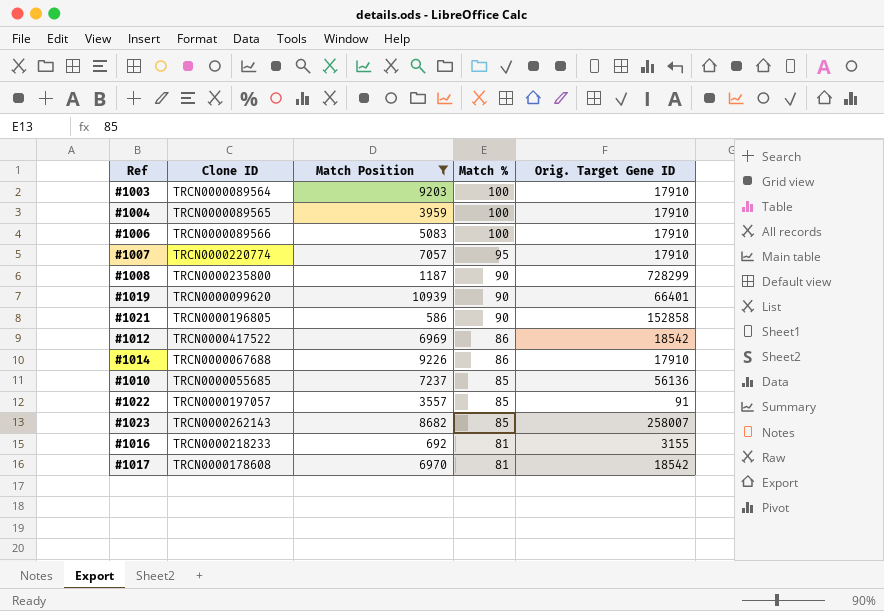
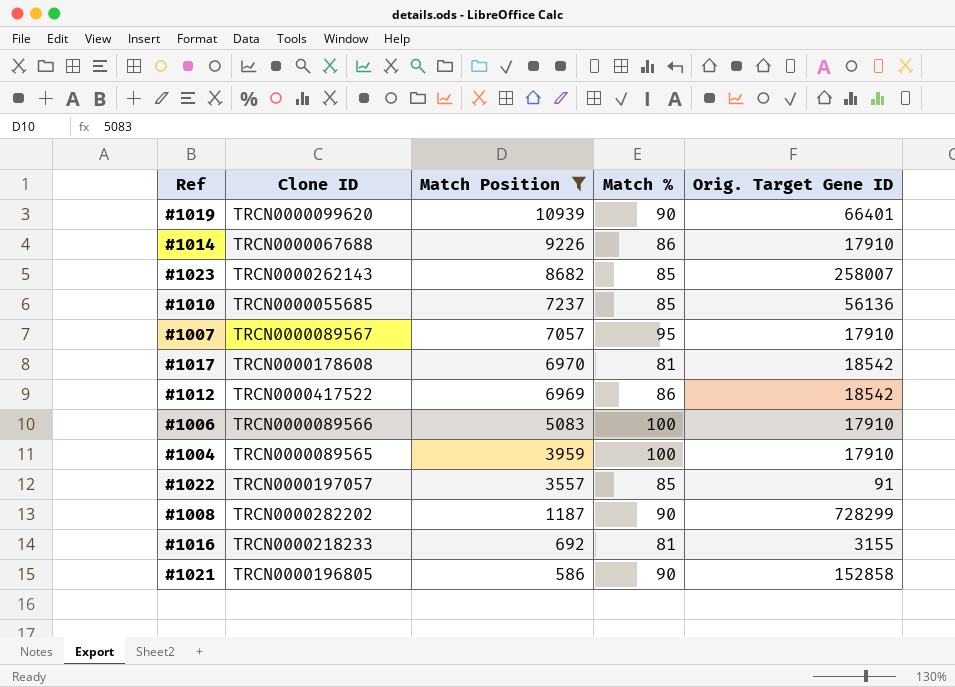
row order: Match % descending -> Match Position descending
row #1003: TRCN0000089564 | 9203 | 100 | 17910 -> none
#1007 | Clone ID: TRCN0000220774 -> TRCN0000089567
#1008 | Clone ID: TRCN0000235800 -> TRCN0000282202

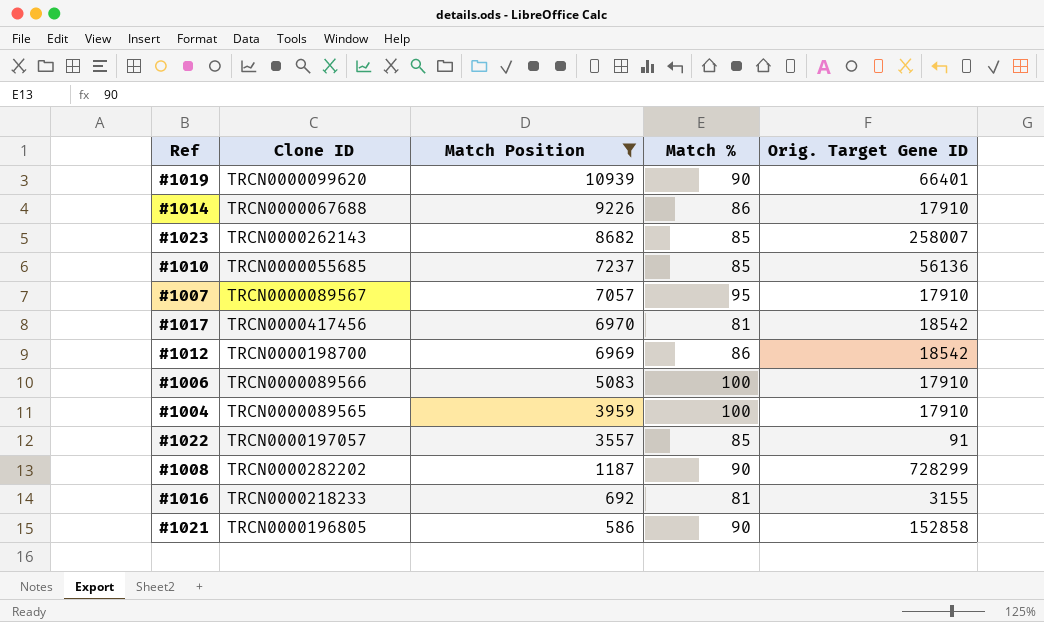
#1017 | Clone ID: TRCN0000178608 -> TRCN0000417456
#1012 | Clone ID: TRCN0000417522 -> TRCN0000198700

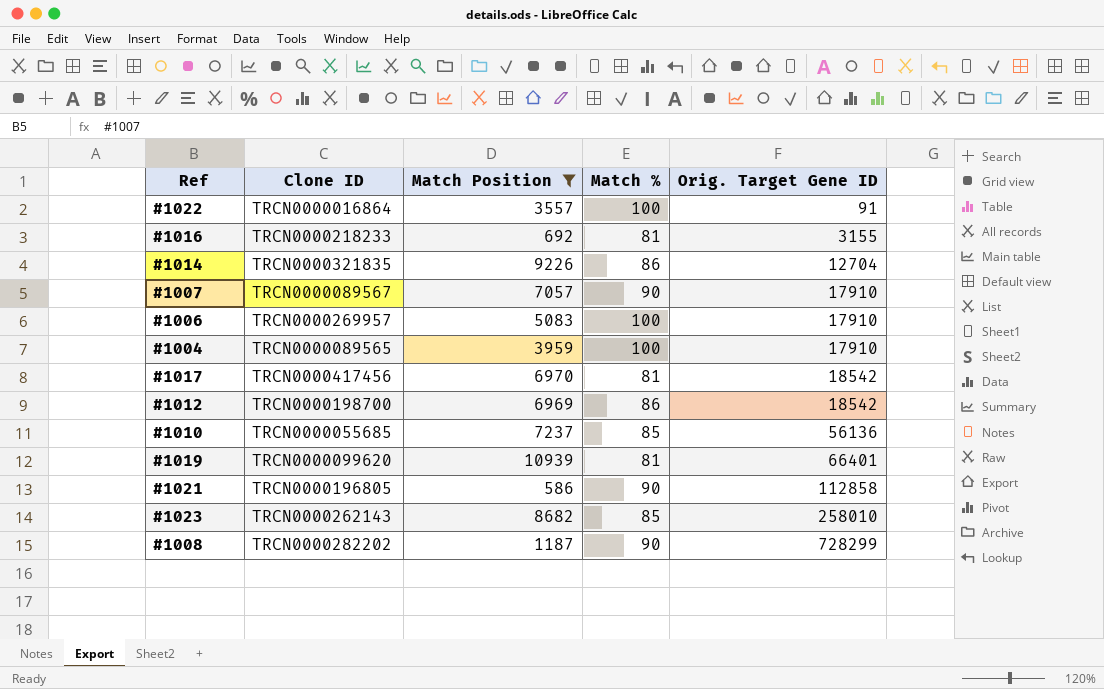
row order: Match Position descending -> Orig. Target Gene ID ascending
#1022 | Clone ID: TRCN0000197057 -> TRCN0000016864
#1022 | Match %: 85 -> 100
#1014 | Clone ID: TRCN0000067688 -> TRCN0000321835
#1014 | Orig. Target Gene ID: 17910 -> 12704
#1007 | Match %: 95 -> 90
#1006 | Clone ID: TRCN0000089566 -> TRCN0000269957
#1019 | Match %: 90 -> 81
#1021 | Orig. Target Gene ID: 152858 -> 112858
#1023 | Orig. Target Gene ID: 258007 -> 258010

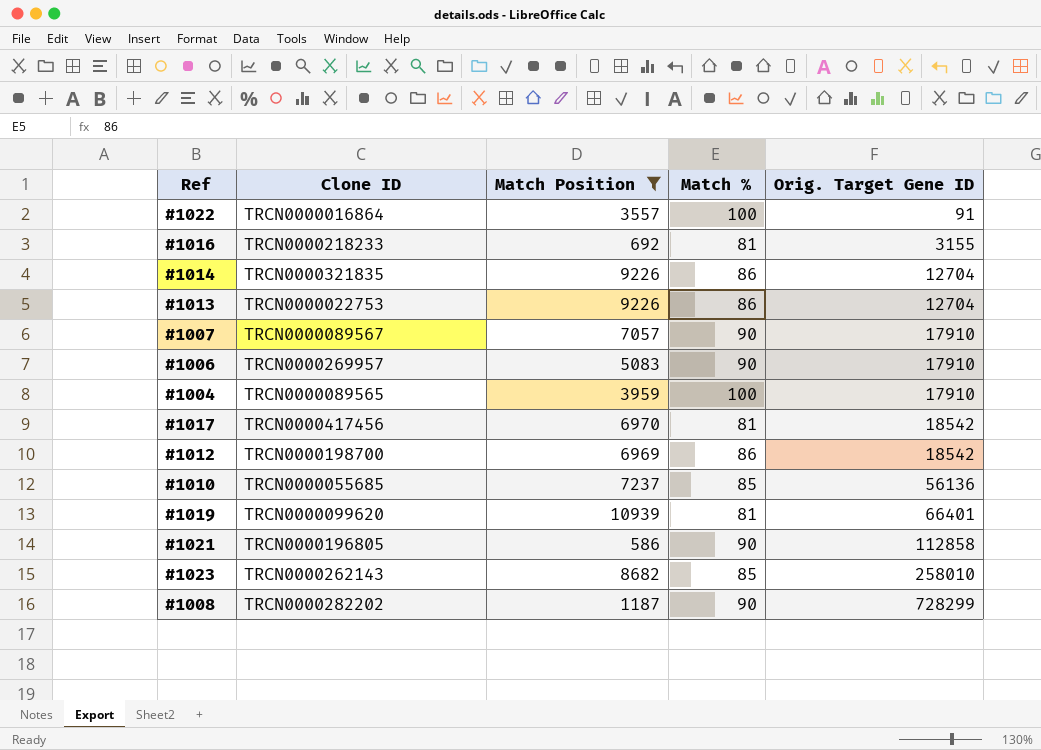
row #1013: none -> TRCN0000022753 | 9226 | 86 | 12704
#1006 | Match %: 100 -> 90

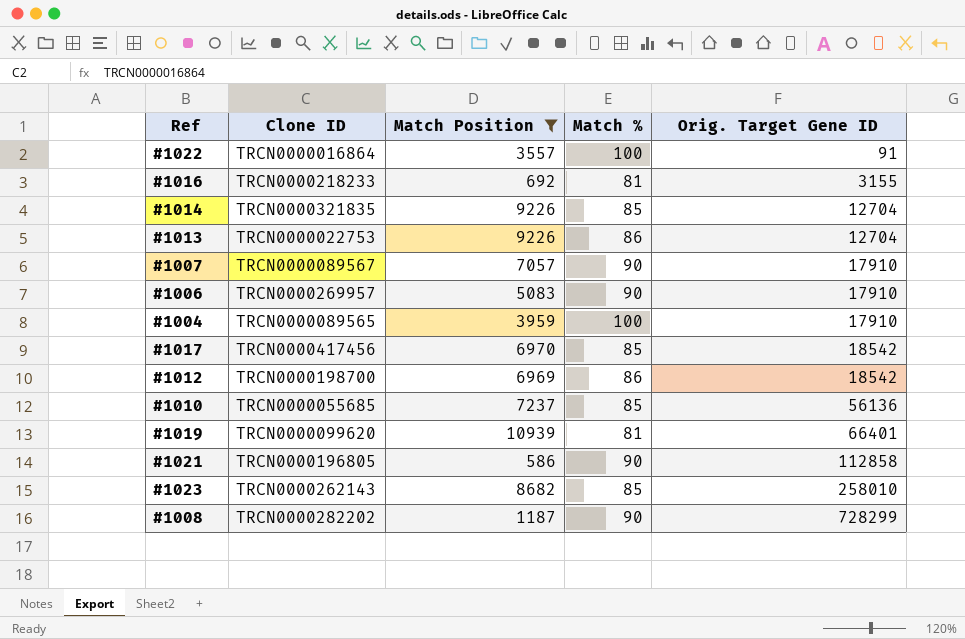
#1014 | Match %: 86 -> 85
#1017 | Match %: 81 -> 85

